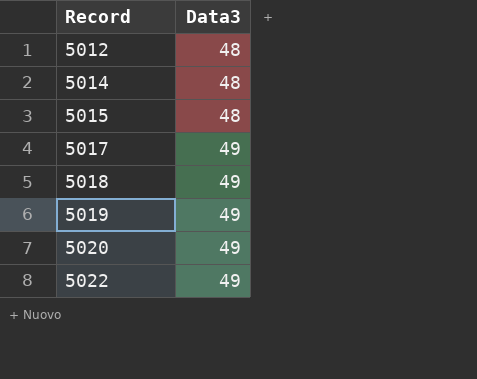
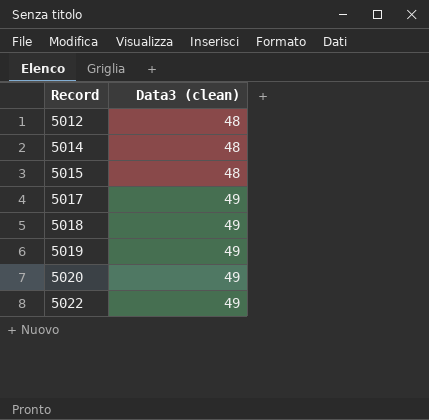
column name: Data3 -> Data3 (clean)

